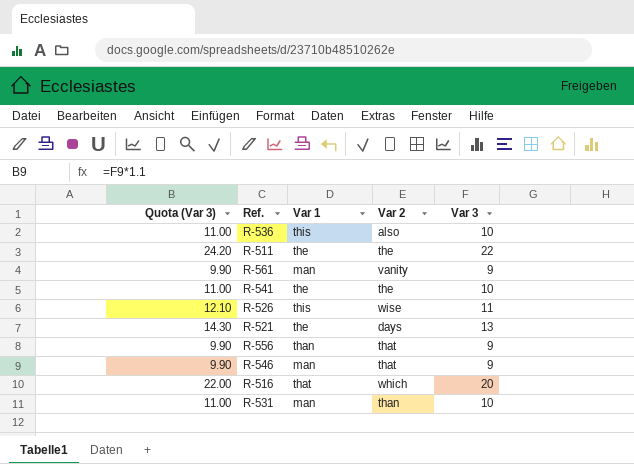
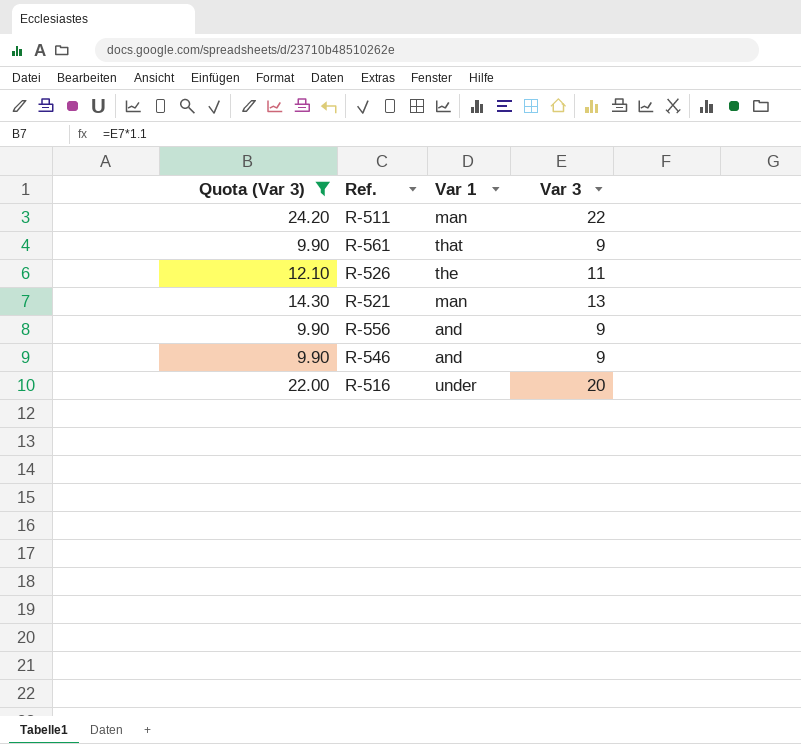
filter: none -> Quota (Var 3) != 11.00
column Var 2 | position: 4 -> none
R-511 | Var 1: the -> man
R-561 | Var 1: man -> that
R-526 | Var 1: this -> the
R-521 | Var 1: the -> man
R-556 | Var 1: than -> and
R-546 | Var 1: man -> and
R-516 | Var 1: that -> under

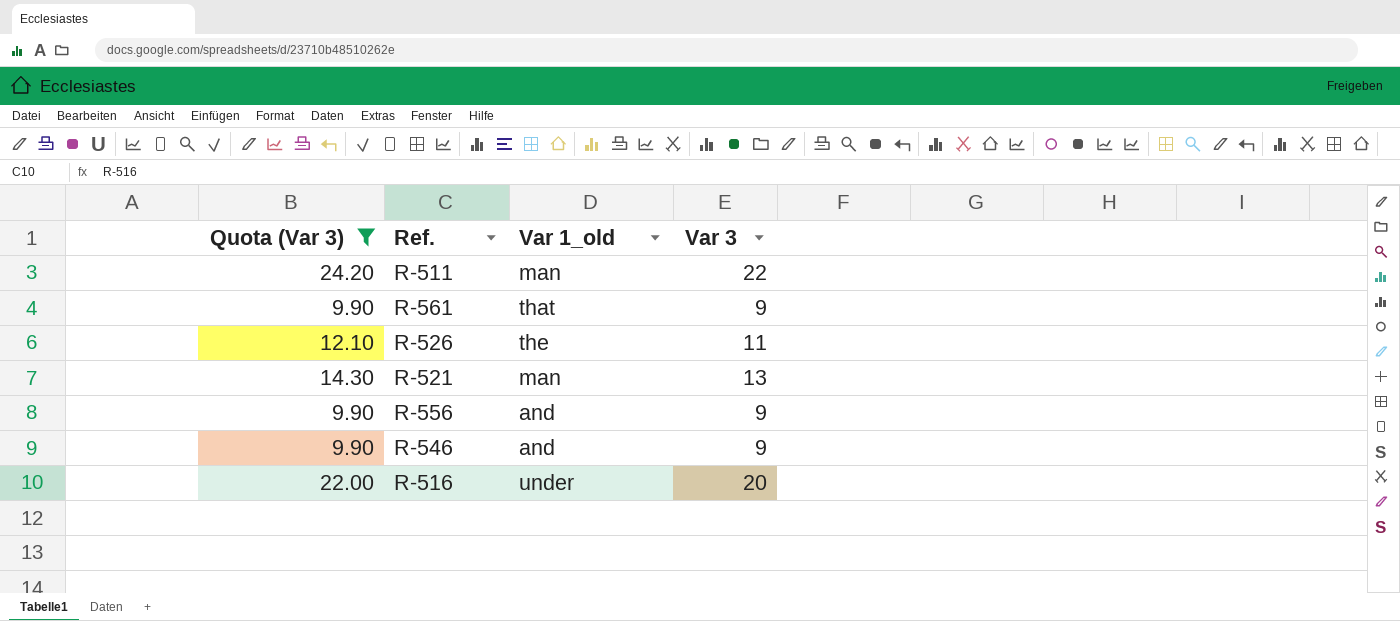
column name: Var 1 -> Var 1_old

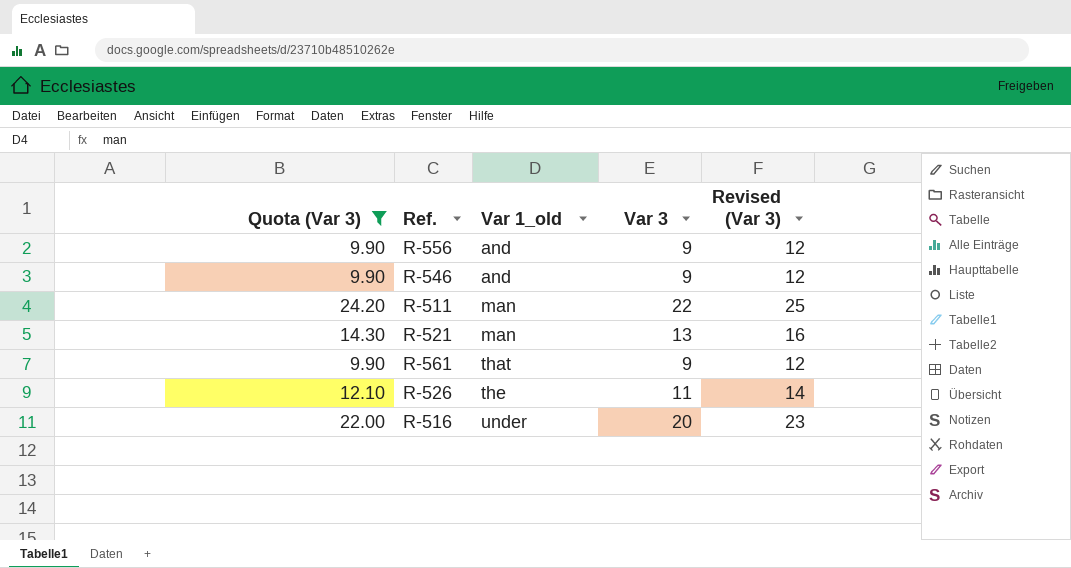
row order: none -> Var 1_old ascending
column Revised (Var 3) | formula: none -> [Var 3] + 3

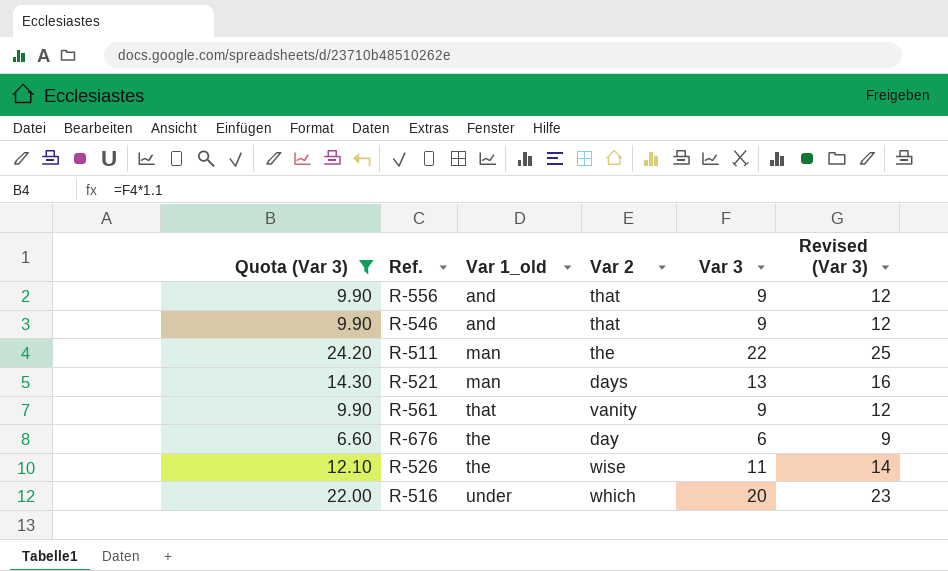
column Var 2 | position: none -> 4
row R-676: none -> 6.60 | the | day | 6 | 9

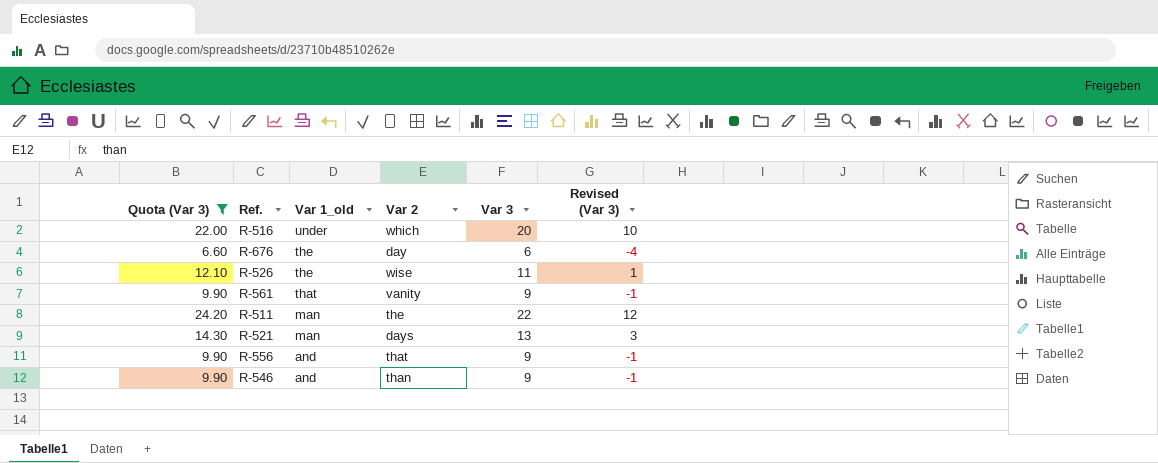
row order: Var 1_old ascending -> Var 1_old descending
column Revised (Var 3) | formula: [Var 3] + 3 -> [Var 3] - 10
R-546 | Var 2: that -> than

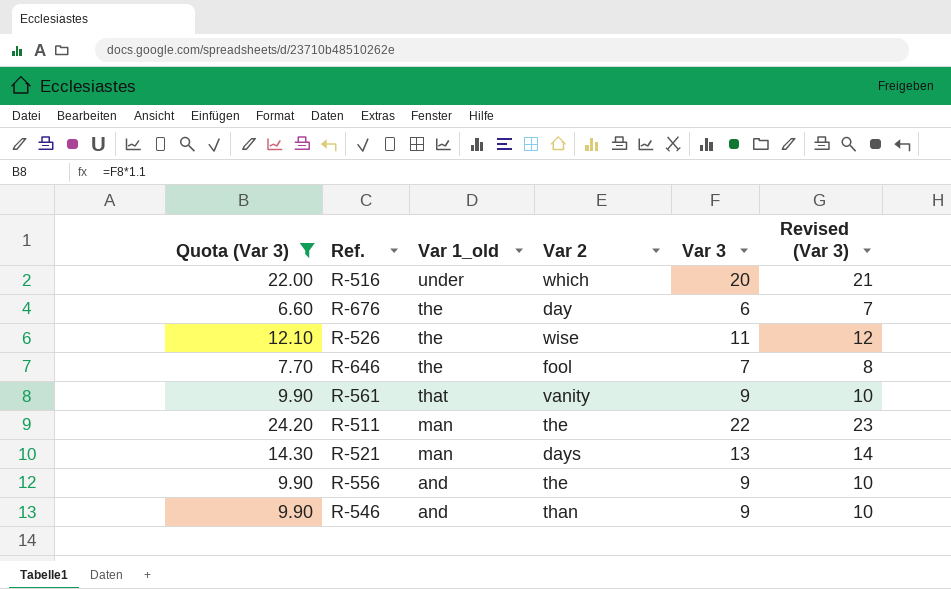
column Revised (Var 3) | formula: [Var 3] - 10 -> [Var 3] + 1
row R-646: none -> 7.70 | the | fool | 7 | 8
R-556 | Var 2: that -> the

